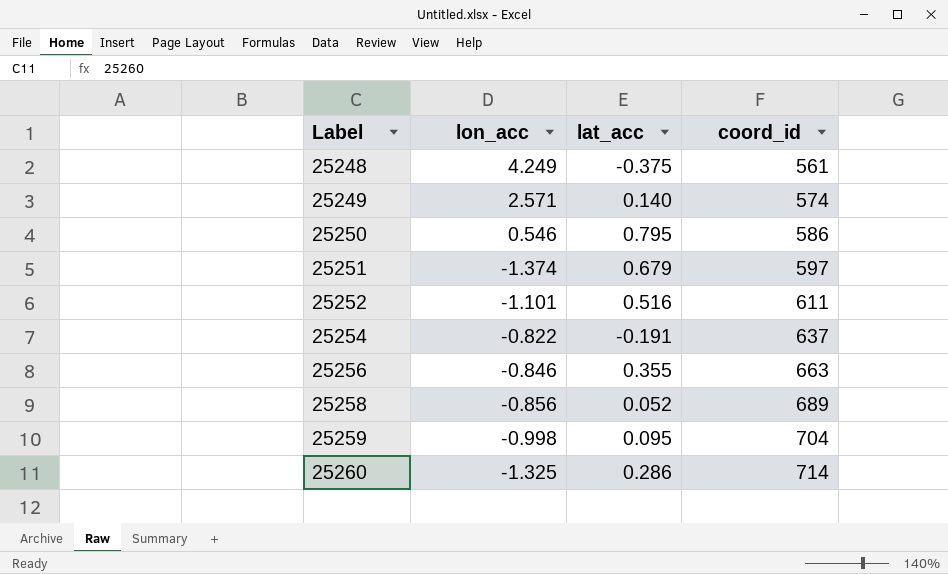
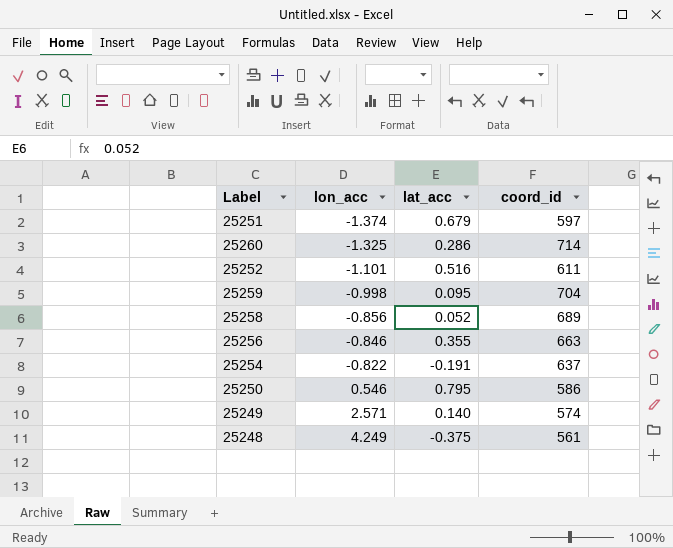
row order: Label ascending -> lon_acc ascending

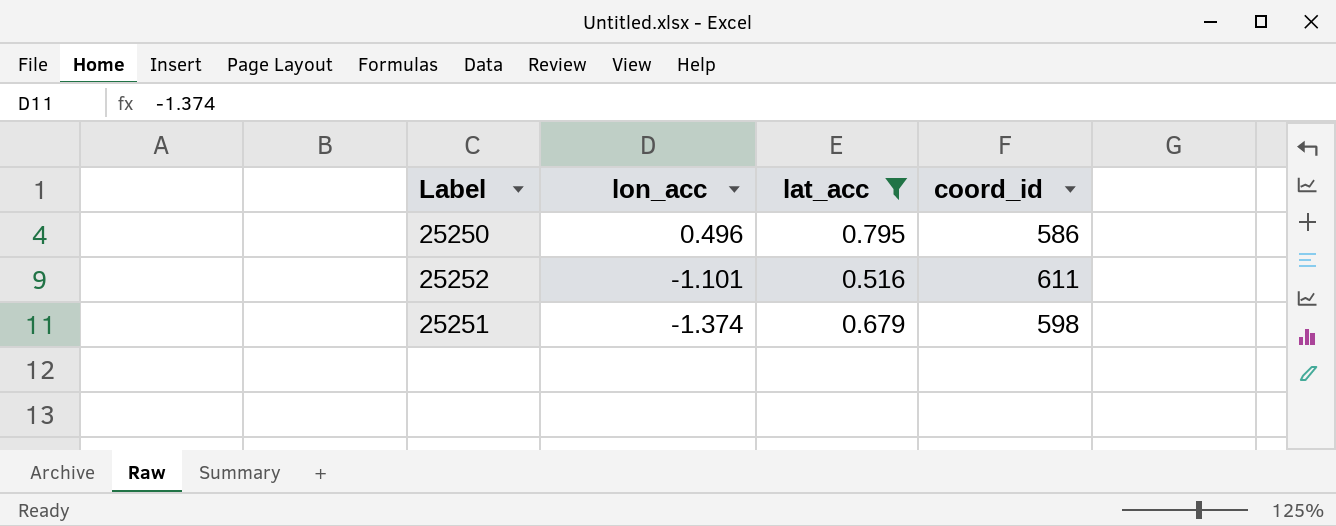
filter: none -> lat_acc >= 0.516
row order: lon_acc ascending -> lon_acc descending
25250 | lon_acc: 0.546 -> 0.496
25251 | coord_id: 597 -> 598

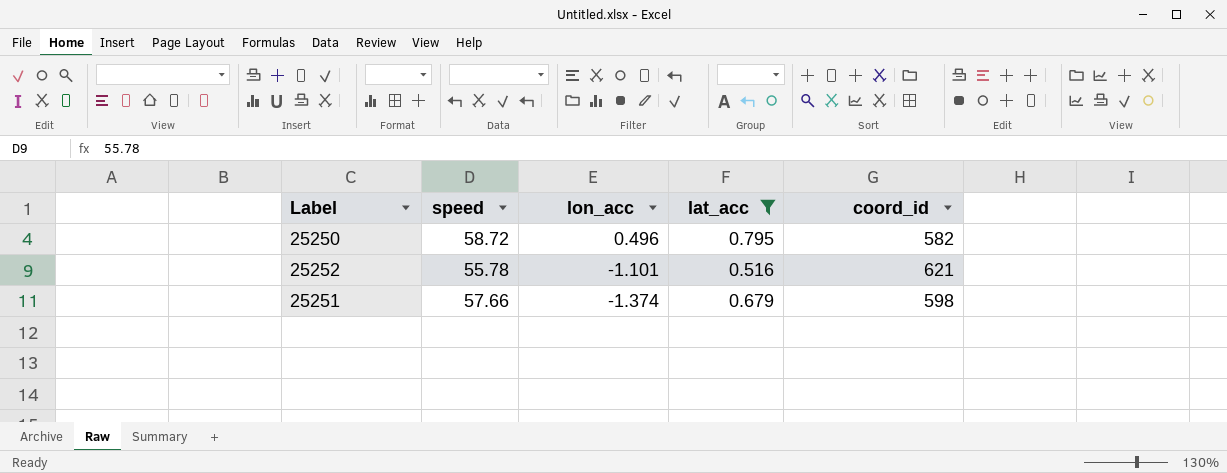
column speed | position: none -> 2
25250 | coord_id: 586 -> 582
25252 | coord_id: 611 -> 621

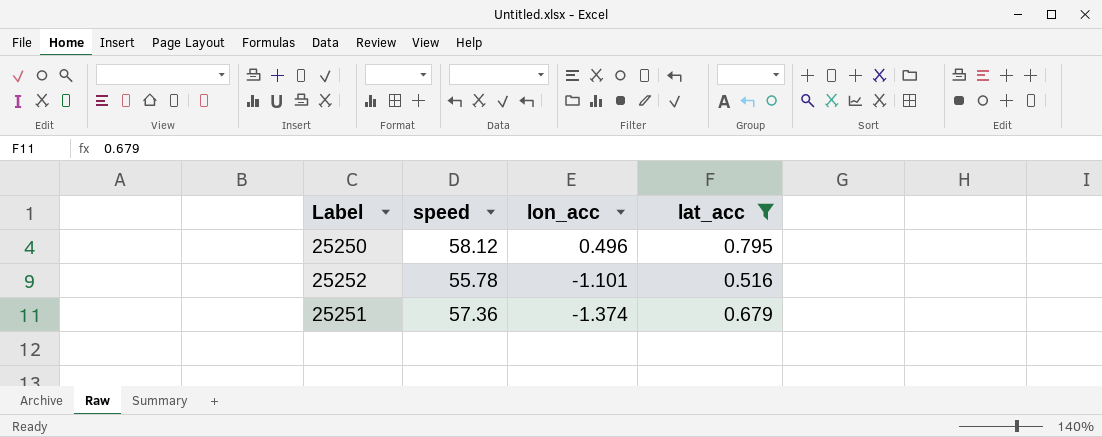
column coord_id | position: 5 -> none
25250 | speed: 58.72 -> 58.12
25251 | speed: 57.66 -> 57.36

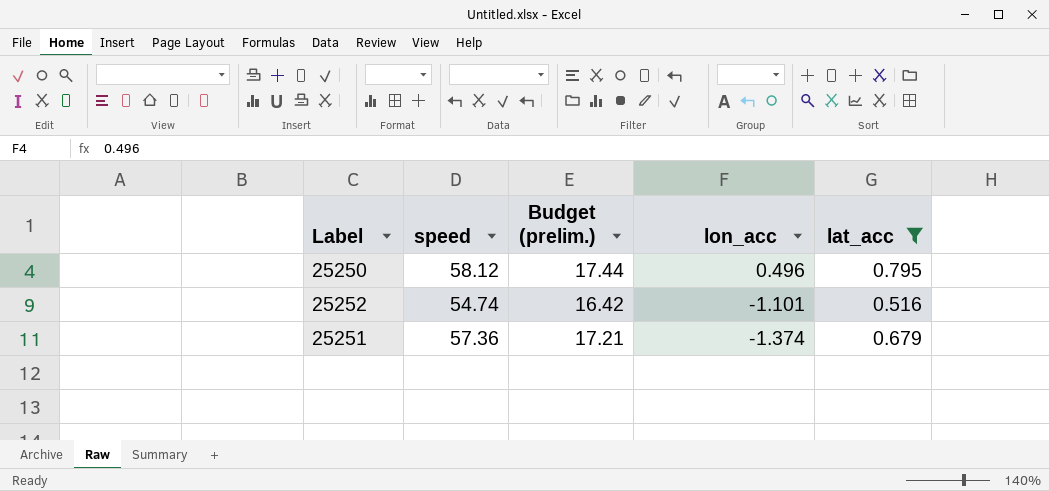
column Budget (prelim.) | formula: none -> [speed] * 0.3
25252 | speed: 55.78 -> 54.74

